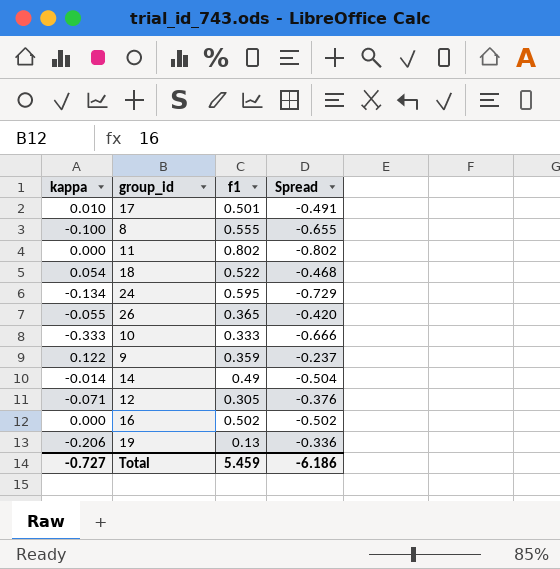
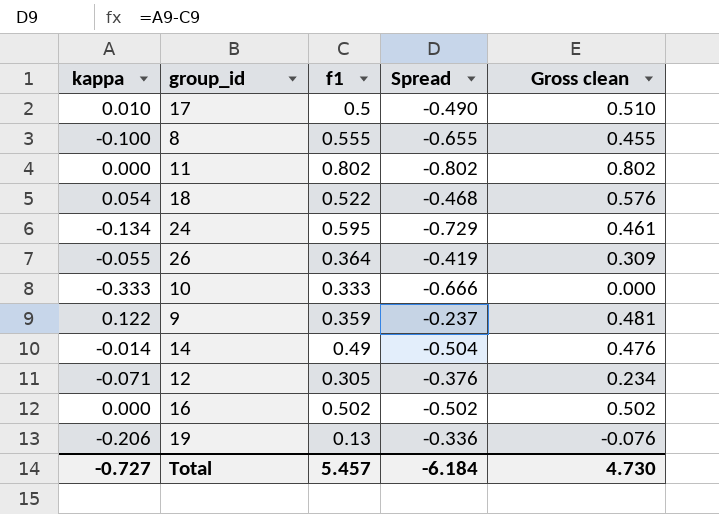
column Gross clean | formula: none -> [kappa] + [f1]
17 | f1: 0.501 -> 0.5
17 | Spread: -0.491 -> -0.490
26 | f1: 0.365 -> 0.364
26 | Spread: -0.420 -> -0.419
Total | f1: 5.459 -> 5.457
Total | Spread: -6.186 -> -6.184

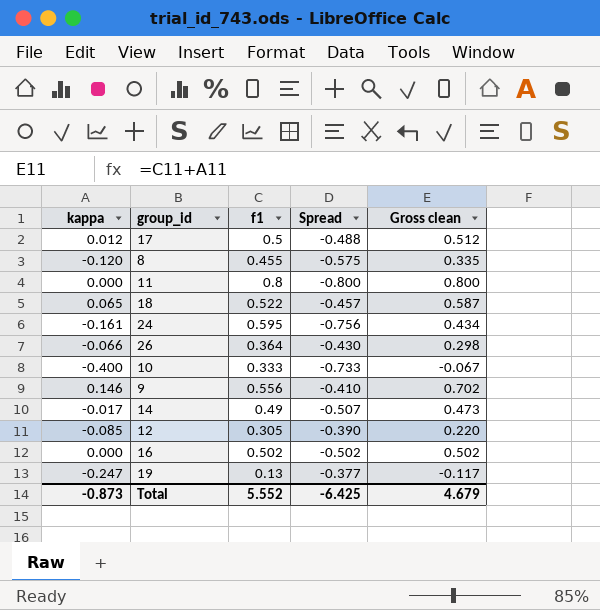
17 | kappa: 0.010 -> 0.012
17 | Spread: -0.490 -> -0.488
17 | Gross clean: 0.510 -> 0.512
8 | kappa: -0.100 -> -0.120
8 | f1: 0.555 -> 0.455
8 | Spread: -0.655 -> -0.575
8 | Gross clean: 0.455 -> 0.335
11 | f1: 0.802 -> 0.8
11 | Spread: -0.802 -> -0.800
11 | Gross clean: 0.802 -> 0.800
18 | kappa: 0.054 -> 0.065
18 | Spread: -0.468 -> -0.457
18 | Gross clean: 0.576 -> 0.587
24 | kappa: -0.134 -> -0.161
24 | Spread: -0.729 -> -0.756
24 | Gross clean: 0.461 -> 0.434
26 | kappa: -0.055 -> -0.066
26 | Spread: -0.419 -> -0.430
26 | Gross clean: 0.309 -> 0.298
10 | kappa: -0.333 -> -0.400
10 | Spread: -0.666 -> -0.733
10 | Gross clean: 0.000 -> -0.067
9 | kappa: 0.122 -> 0.146
9 | f1: 0.359 -> 0.556
9 | Spread: -0.237 -> -0.410
9 | Gross clean: 0.481 -> 0.702
14 | kappa: -0.014 -> -0.017
14 | Spread: -0.504 -> -0.507
14 | Gross clean: 0.476 -> 0.473
12 | kappa: -0.071 -> -0.085
12 | Spread: -0.376 -> -0.390
12 | Gross clean: 0.234 -> 0.220
19 | kappa: -0.206 -> -0.247
19 | Spread: -0.336 -> -0.377
19 | Gross clean: -0.076 -> -0.117
Total | kappa: -0.727 -> -0.873
Total | f1: 5.457 -> 5.552
Total | Spread: -6.184 -> -6.425
Total | Gross clean: 4.730 -> 4.679

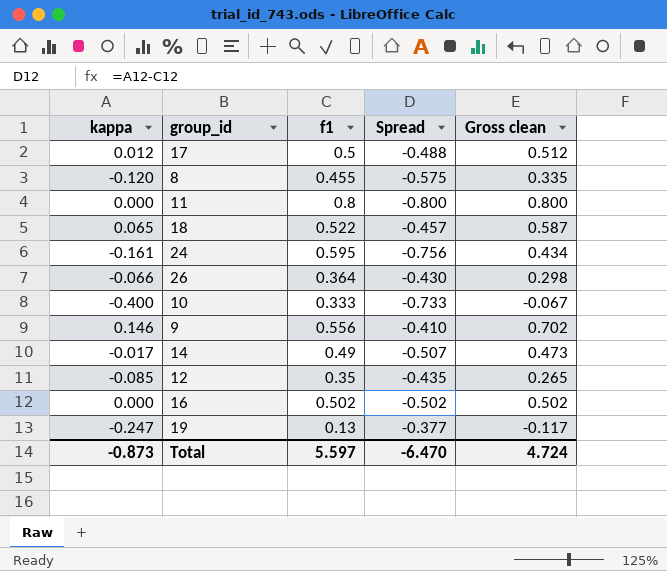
12 | f1: 0.305 -> 0.35
12 | Spread: -0.390 -> -0.435
12 | Gross clean: 0.220 -> 0.265
Total | f1: 5.552 -> 5.597
Total | Spread: -6.425 -> -6.470
Total | Gross clean: 4.679 -> 4.724

